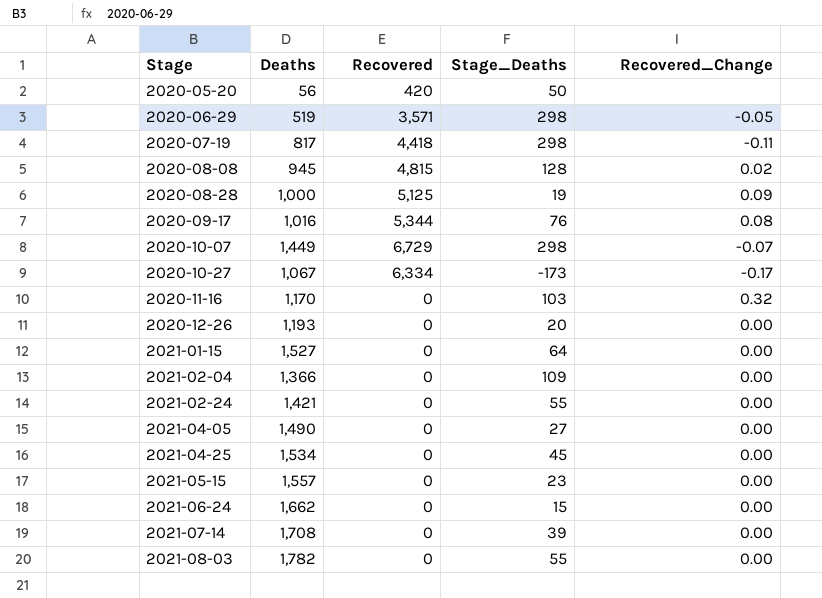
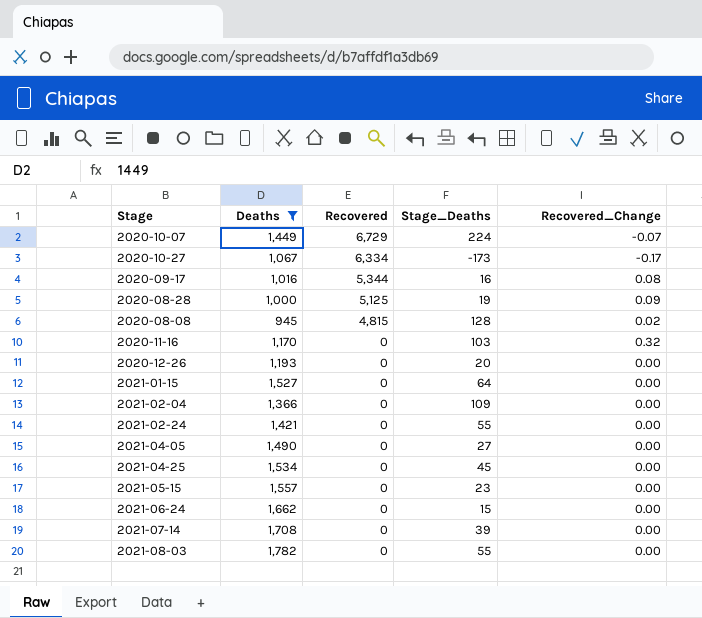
filter: none -> Deaths >= 945
row order: Stage ascending -> Recovered descending
2020-10-07 | Stage_Deaths: 298 -> 224
2020-09-17 | Stage_Deaths: 76 -> 16

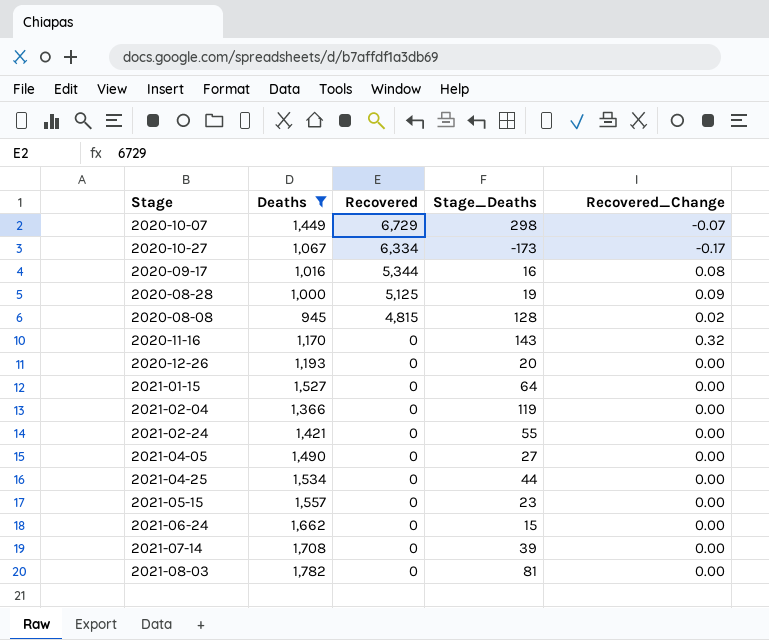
2020-10-07 | Stage_Deaths: 224 -> 298
2020-11-16 | Stage_Deaths: 103 -> 143
2021-02-04 | Stage_Deaths: 109 -> 119
2021-04-25 | Stage_Deaths: 45 -> 44
2021-08-03 | Stage_Deaths: 55 -> 81

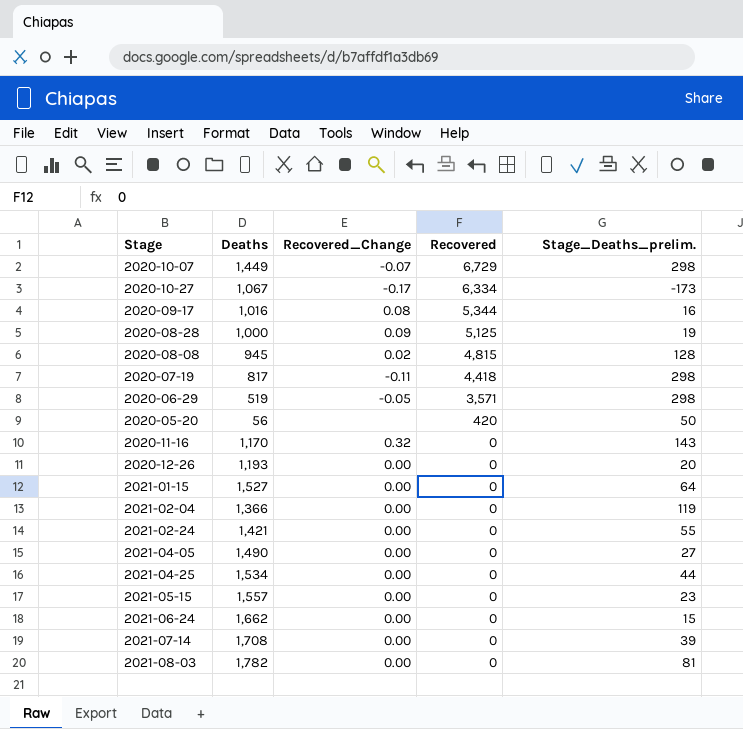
filter: Deaths >= 945 -> none
column Recovered_Change | position: 5 -> 3
column name: Stage_Deaths -> Stage_Deaths_prelim.

